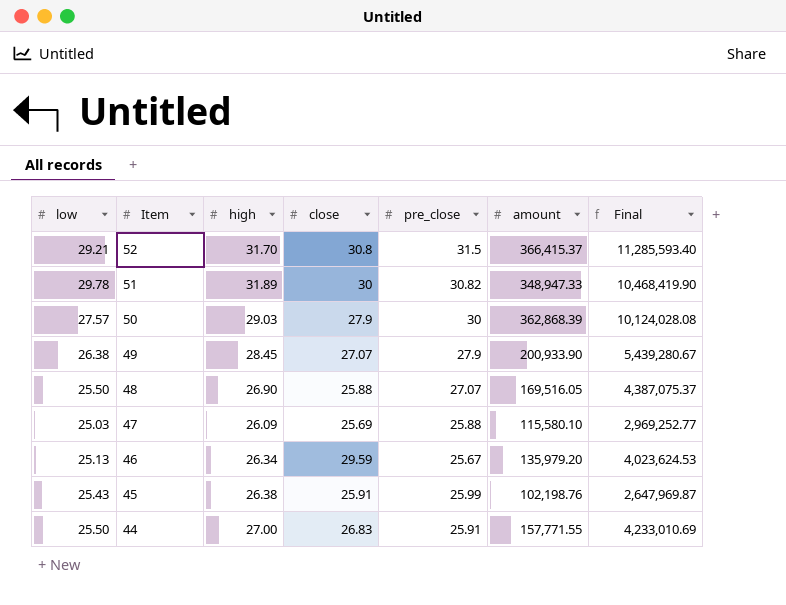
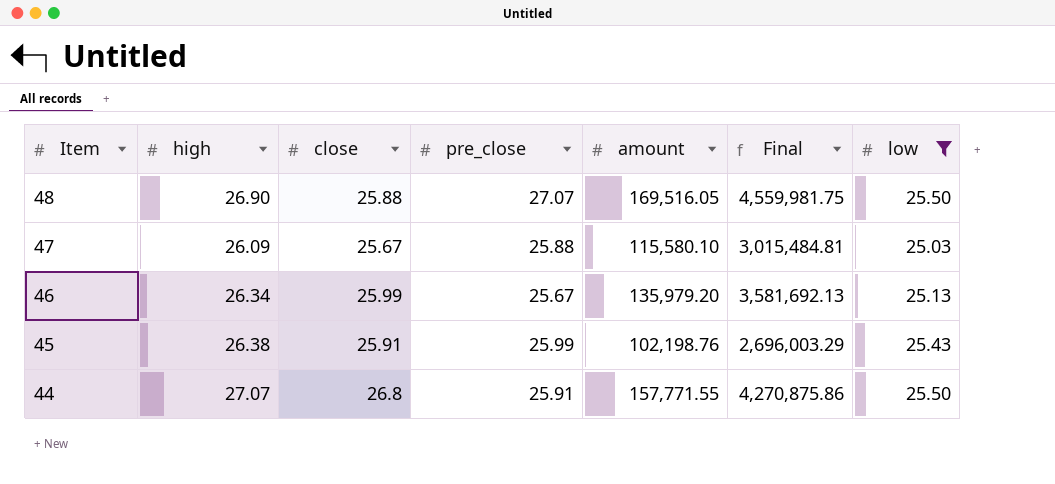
filter: none -> low <= 25.50
column Final | formula: [close] * [amount] -> [high] * [amount]
column low | position: 1 -> 7
47 | close: 25.69 -> 25.67
46 | close: 29.59 -> 25.99
44 | high: 27.00 -> 27.07
44 | close: 26.83 -> 26.8

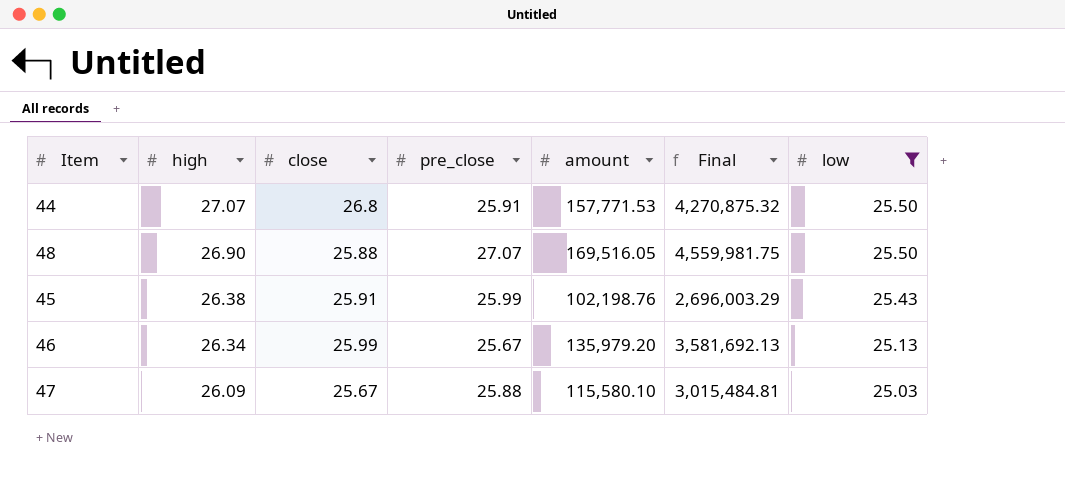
row order: Item descending -> high descending
44 | amount: 157,771.55 -> 157,771.53
44 | Final: 4,270,875.86 -> 4,270,875.32

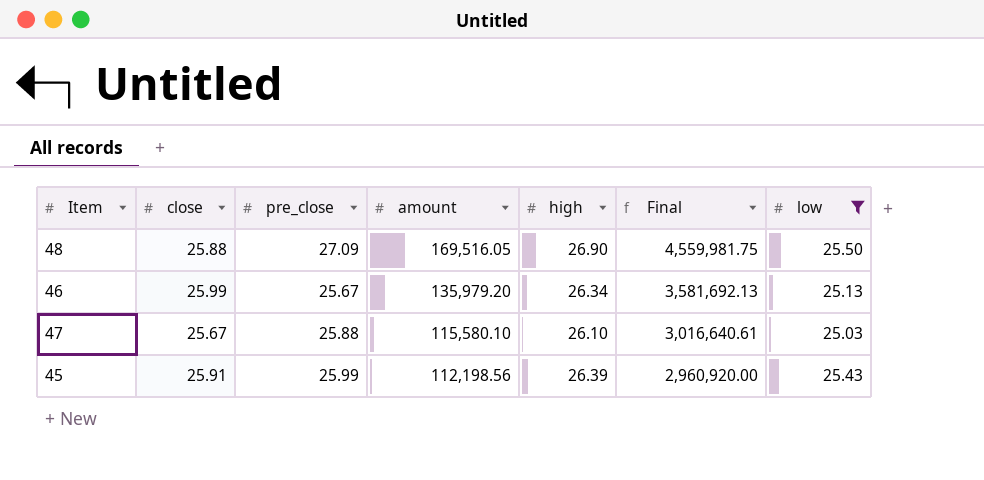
row order: high descending -> amount descending
column high | position: 2 -> 5
row 44: 27.07 | 26.8 | 25.91 | 157,771.53 | 4,270,875.32 | 25.50 -> none
48 | pre_close: 27.07 -> 27.09
47 | high: 26.09 -> 26.10
47 | Final: 3,015,484.81 -> 3,016,640.61
45 | amount: 102,198.76 -> 112,198.56
45 | high: 26.38 -> 26.39
45 | Final: 2,696,003.29 -> 2,960,920.00

